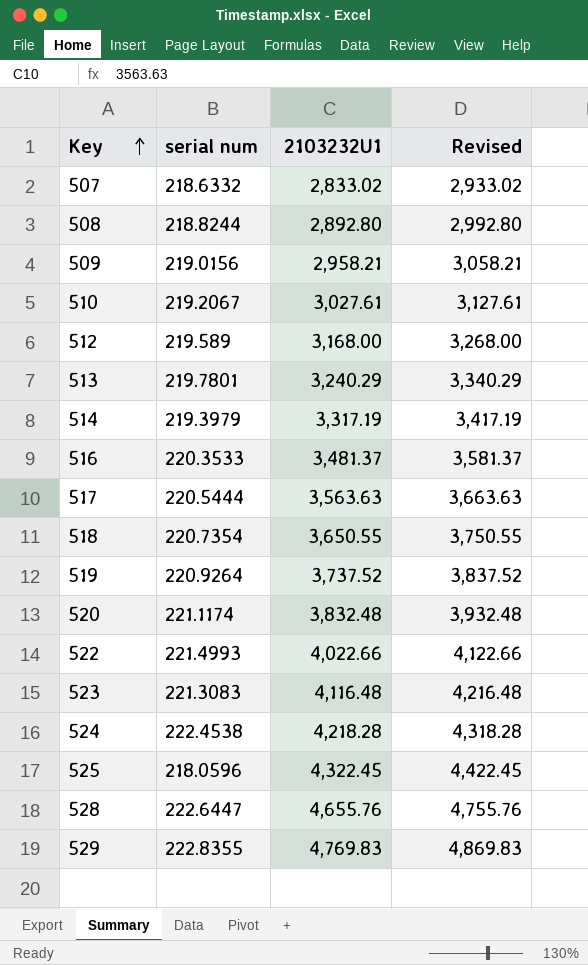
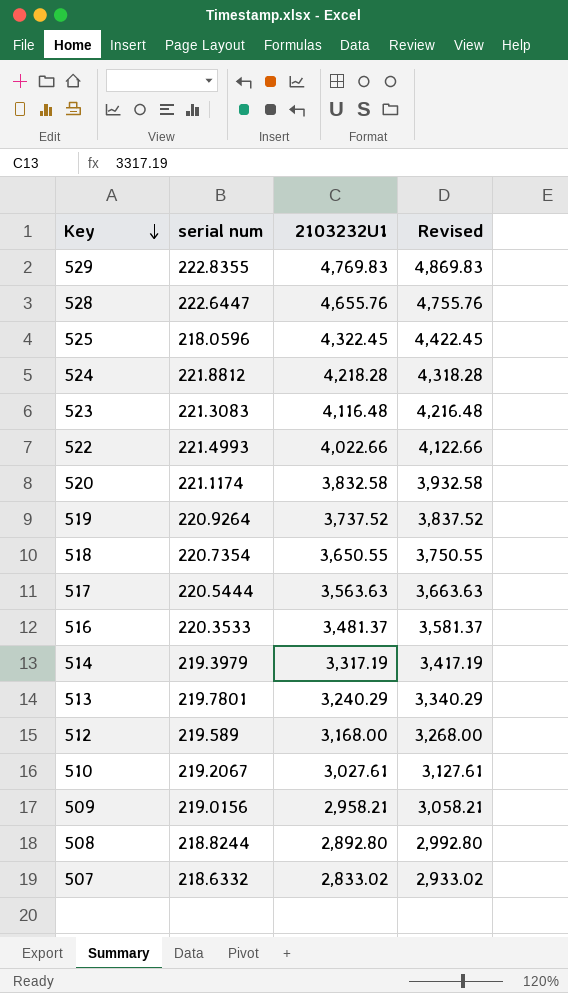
row order: Key ascending -> Key descending
524 | serial num: 222.4538 -> 221.8812
520 | 2103232U1: 3,832.48 -> 3,832.58
520 | Revised: 3,932.48 -> 3,932.58

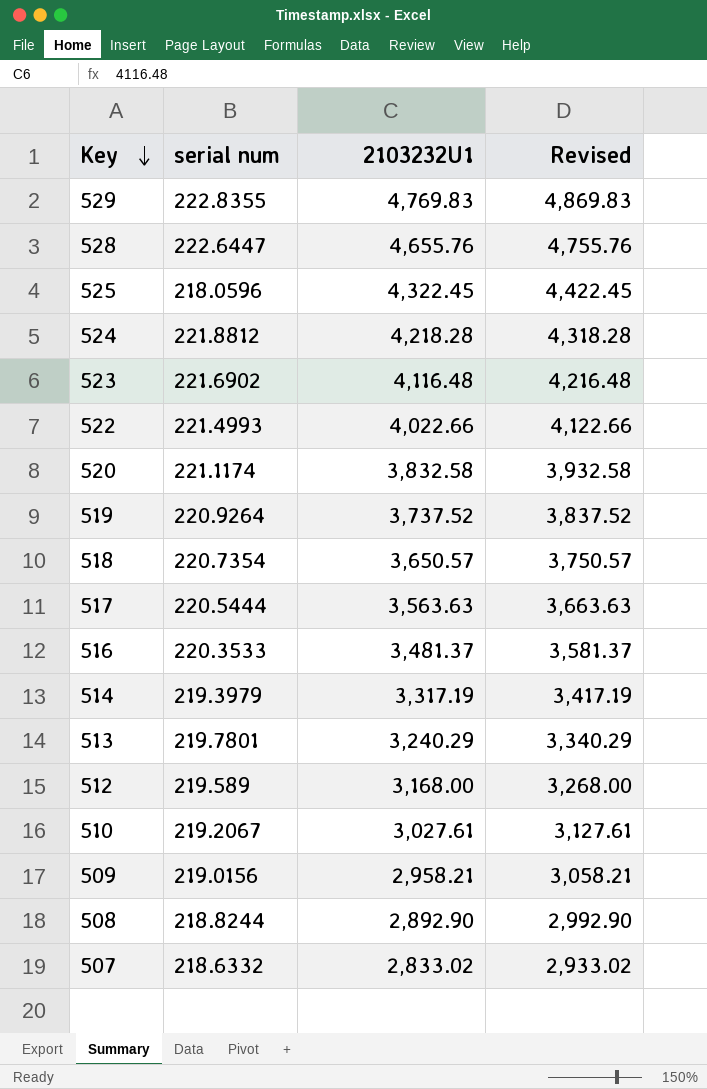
523 | serial num: 221.3083 -> 221.6902
518 | 2103232U1: 3,650.55 -> 3,650.57
518 | Revised: 3,750.55 -> 3,750.57
508 | 2103232U1: 2,892.80 -> 2,892.90
508 | Revised: 2,992.80 -> 2,992.90

